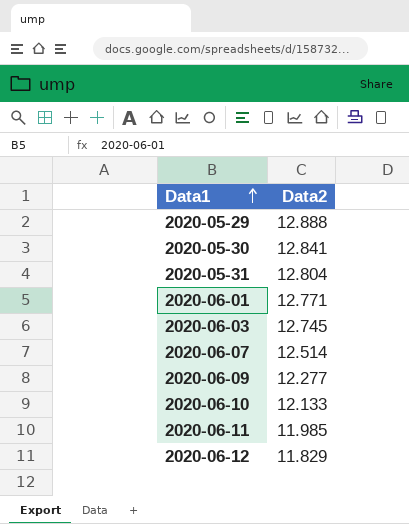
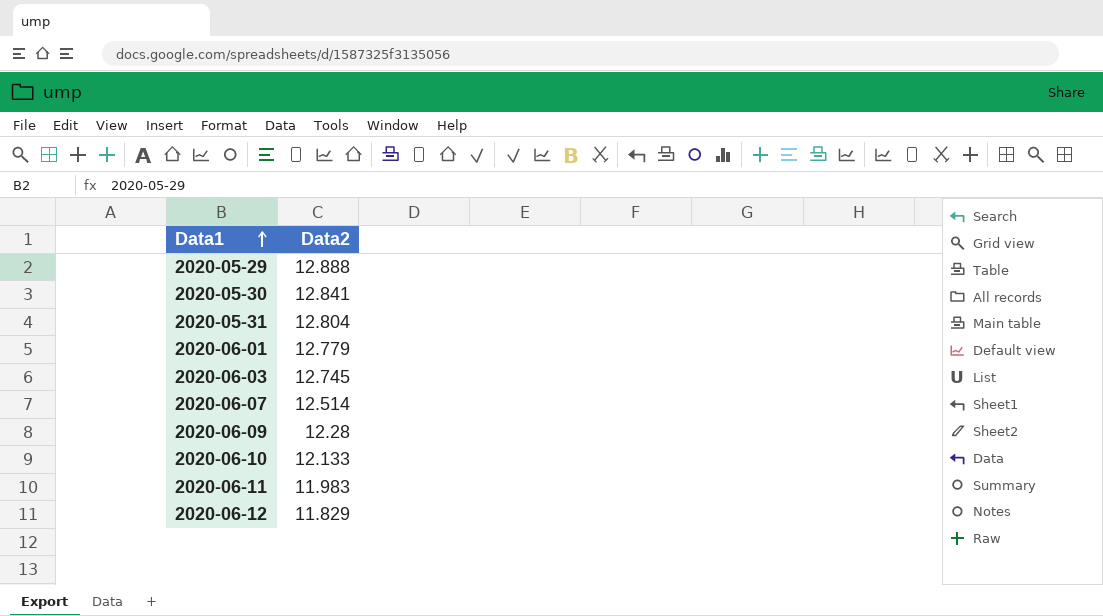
2020-06-01 | Data2: 12.771 -> 12.779
2020-06-09 | Data2: 12.277 -> 12.28
2020-06-11 | Data2: 11.985 -> 11.983

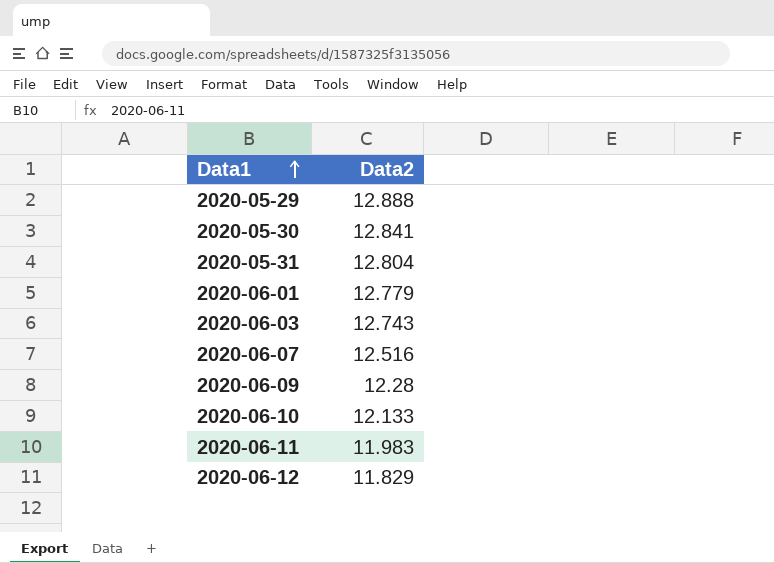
2020-06-03 | Data2: 12.745 -> 12.743
2020-06-07 | Data2: 12.514 -> 12.516

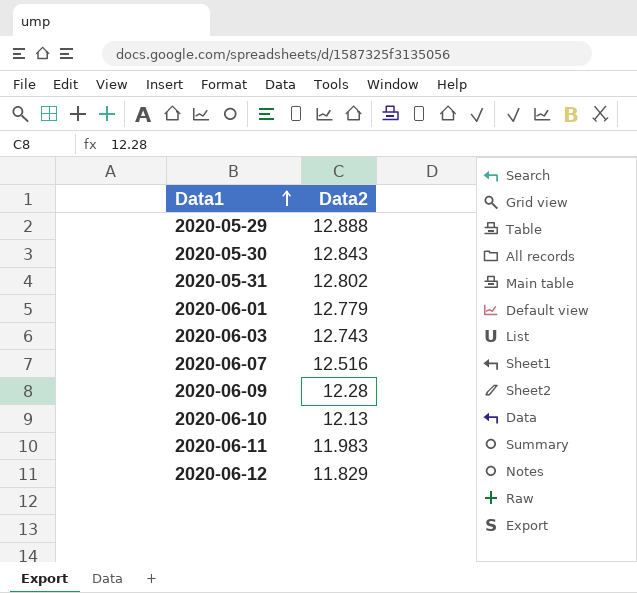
2020-05-30 | Data2: 12.841 -> 12.843
2020-05-31 | Data2: 12.804 -> 12.802
2020-06-10 | Data2: 12.133 -> 12.13

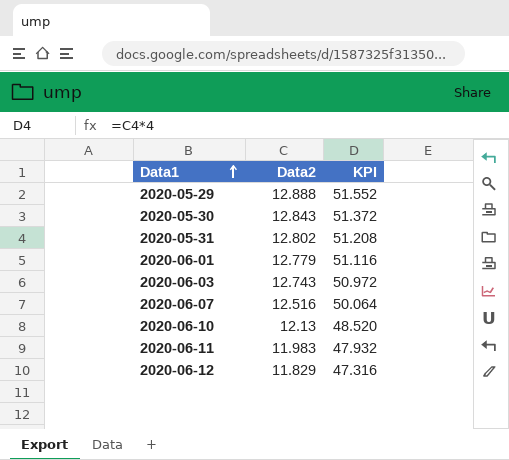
column KPI | formula: none -> [Data2] * 4
row 2020-06-09: 12.28 -> none

